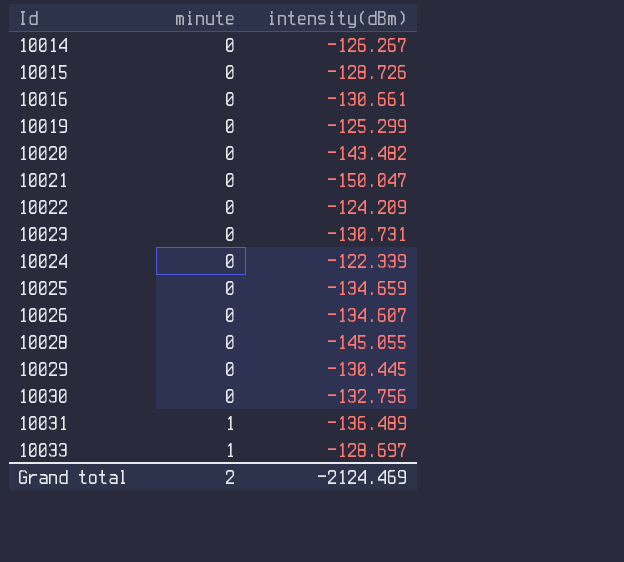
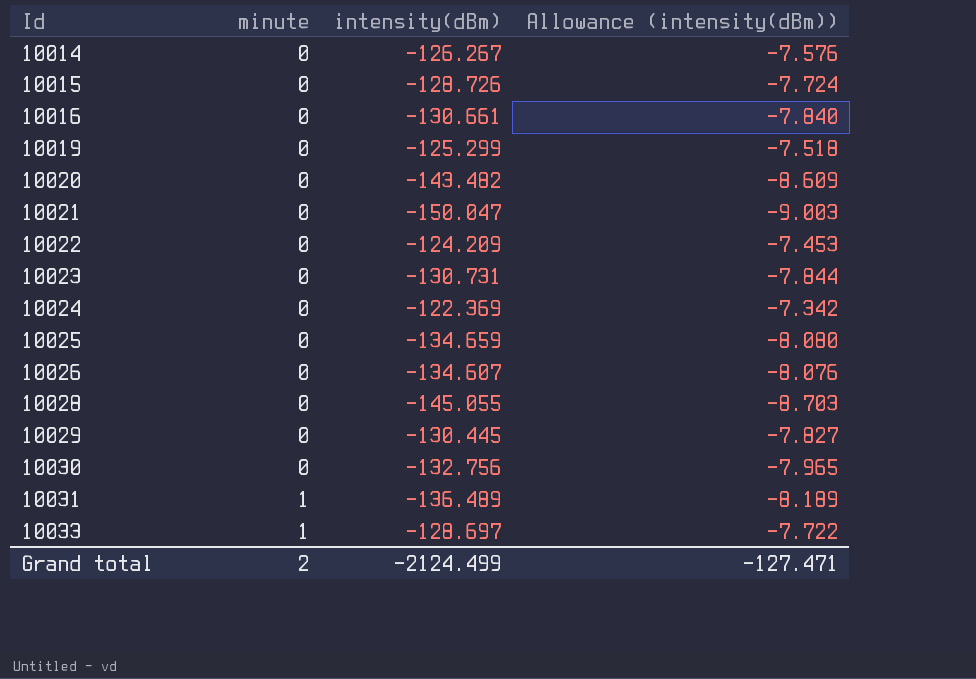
column Allowance (intensity(dBm)) | formula: none -> [intensity(dBm)] * 0.06
10024 | intensity(dBm): -122.339 -> -122.369
Grand total | intensity(dBm): -2124.469 -> -2124.499

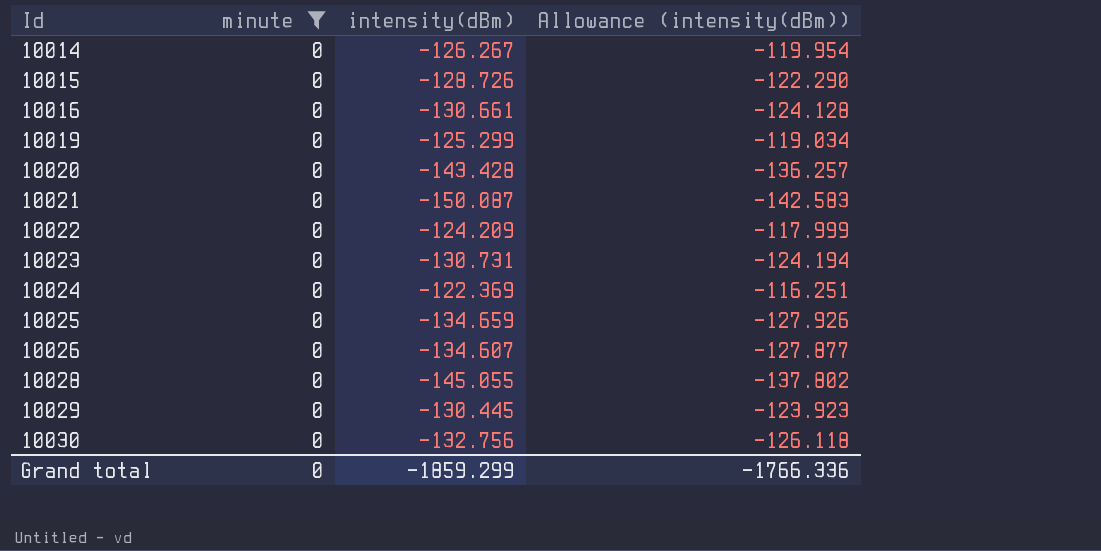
filter: none -> minute = 0
column Allowance (intensity(dBm)) | formula: [intensity(dBm)] * 0.06 -> [intensity(dBm)] * 0.95
10020 | intensity(dBm): -143.482 -> -143.428
10021 | intensity(dBm): -150.047 -> -150.087
Grand total | minute: 2 -> 0
Grand total | intensity(dBm): -2124.499 -> -1859.299
Grand total | Allowance (intensity(dBm)): -127.471 -> -1766.336

